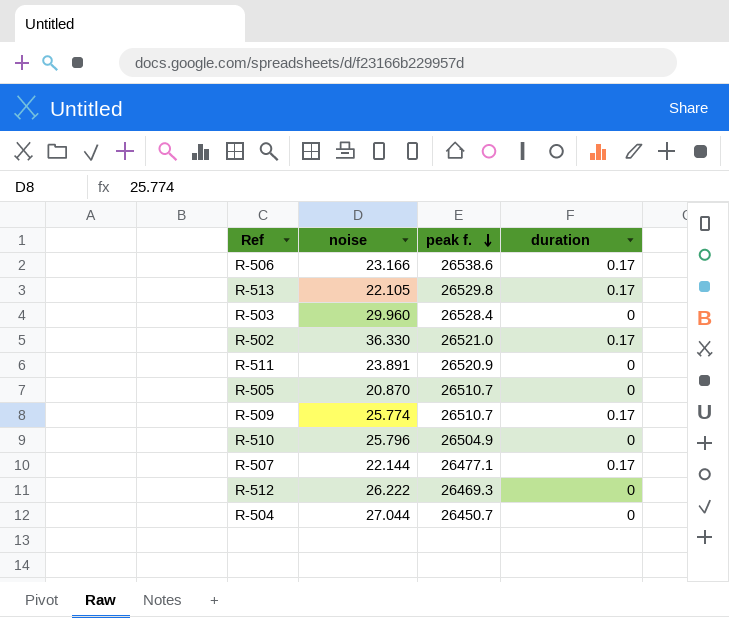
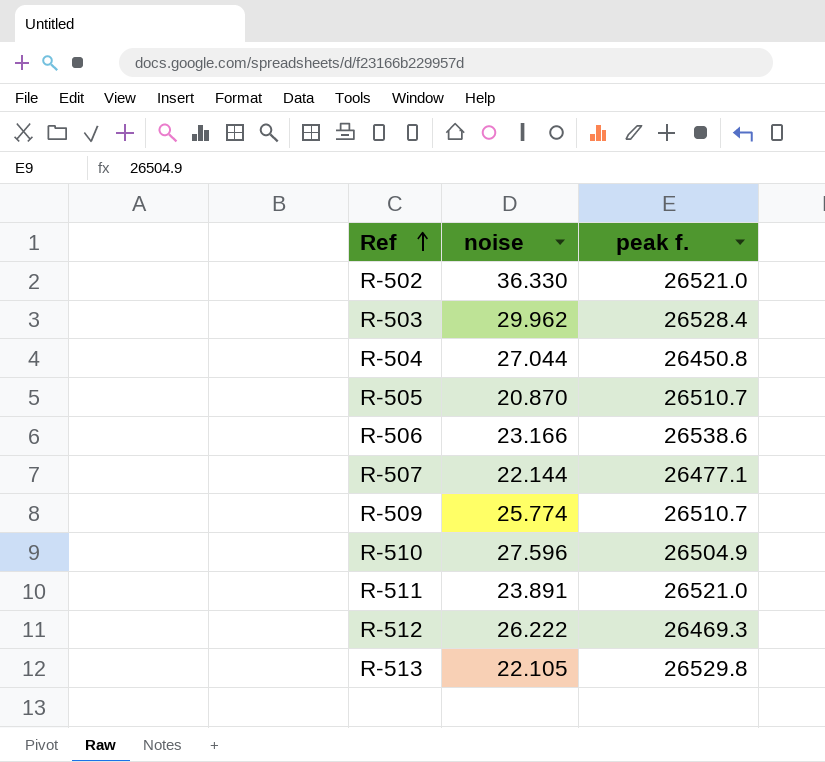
row order: peak f. descending -> Ref ascending
column duration | position: 4 -> none
R-503 | noise: 29.960 -> 29.962
R-504 | peak f.: 26450.7 -> 26450.8
R-510 | noise: 25.796 -> 27.596
R-511 | peak f.: 26520.9 -> 26521.0

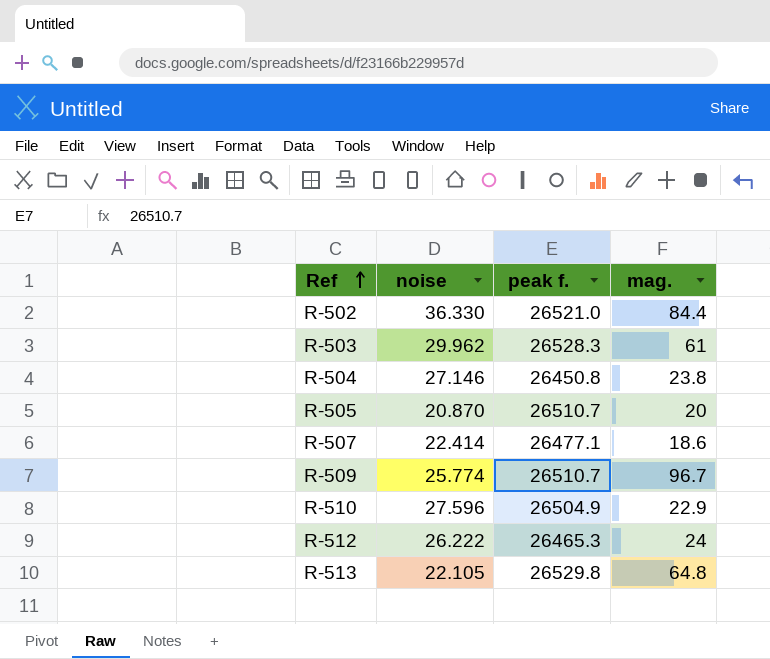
column mag. | position: none -> 4
row R-506: 23.166 | 26538.6 -> none
row R-511: 23.891 | 26521.0 -> none
R-503 | peak f.: 26528.4 -> 26528.3
R-504 | noise: 27.044 -> 27.146
R-507 | noise: 22.144 -> 22.414
R-512 | peak f.: 26469.3 -> 26465.3

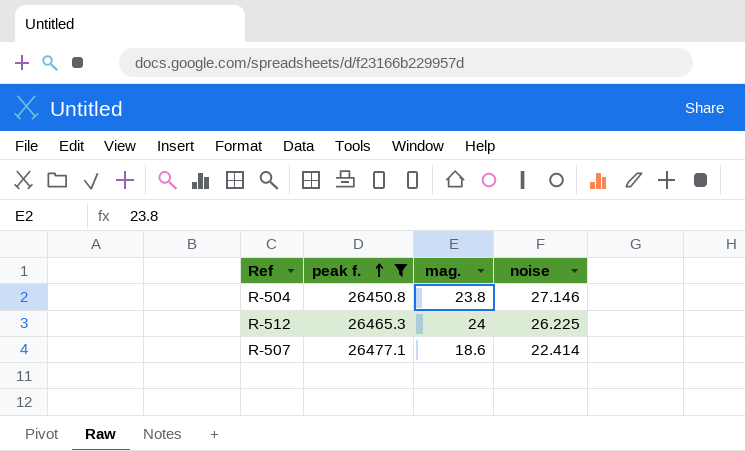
filter: none -> peak f. <= 26477.1
row order: Ref ascending -> peak f. ascending
column noise | position: 2 -> 4
R-512 | noise: 26.222 -> 26.225

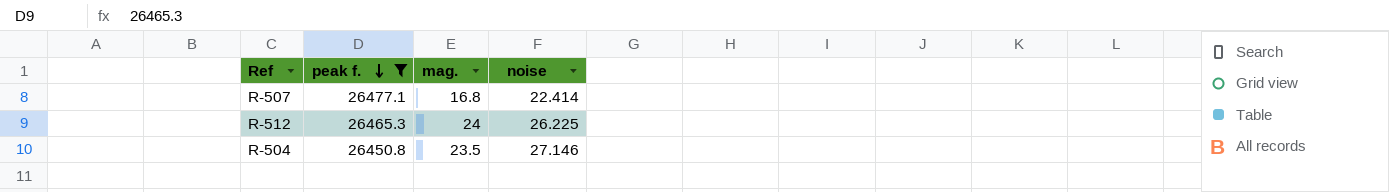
row order: peak f. ascending -> peak f. descending
R-507 | mag.: 18.6 -> 16.8
R-504 | mag.: 23.8 -> 23.5

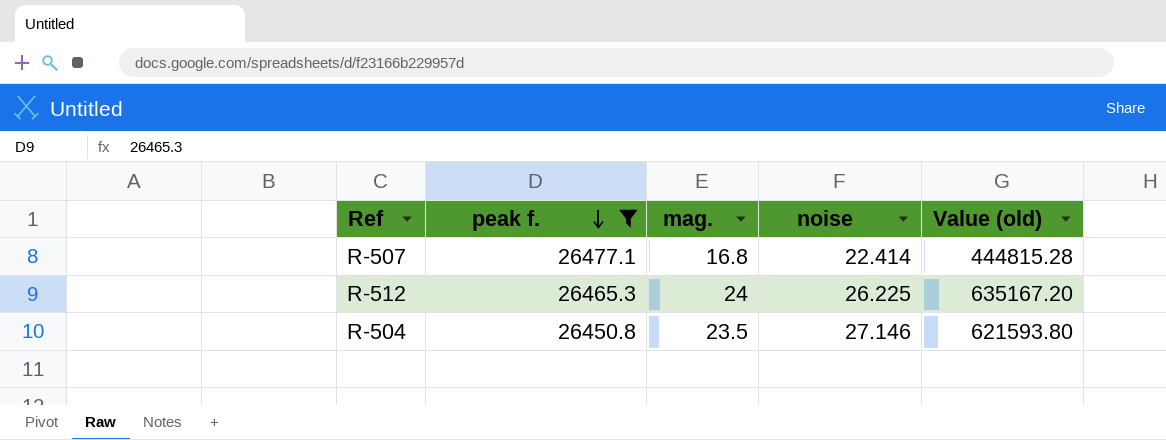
column Value (old) | formula: none -> [peak f.] * [mag.]

